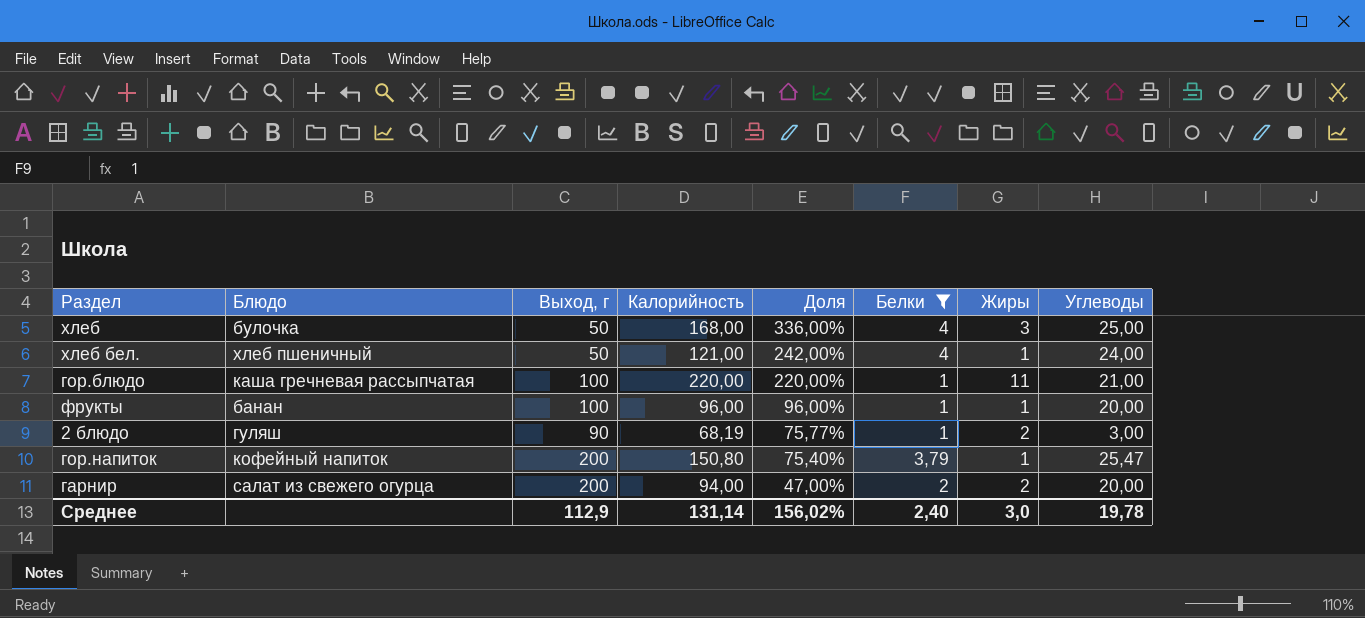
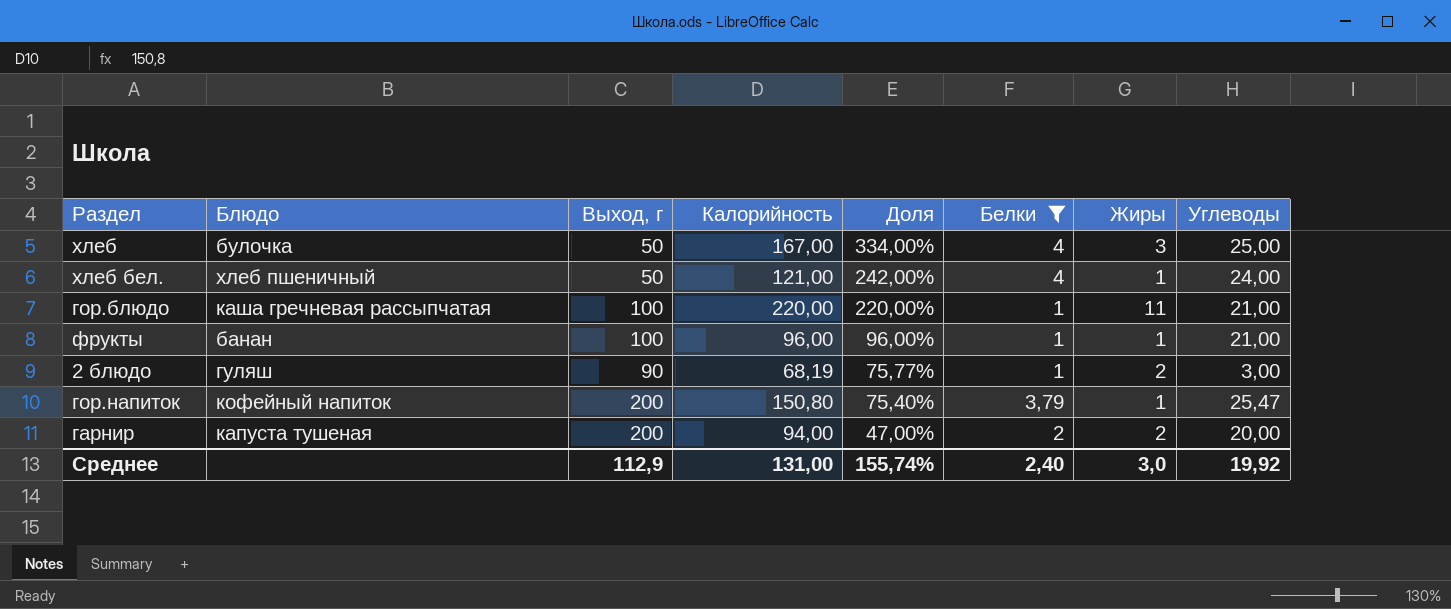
хлеб | Калорийность: 168,00 -> 167,00
хлеб | Доля: 336,00% -> 334,00%
фрукты | Углеводы: 20,00 -> 21,00
гарнир | Блюдо: салат из свежего огурца -> капуста тушеная
Среднее | Калорийность: 131,14 -> 131,00
Среднее | Доля: 156,02% -> 155,74%
Среднее | Углеводы: 19,78 -> 19,92

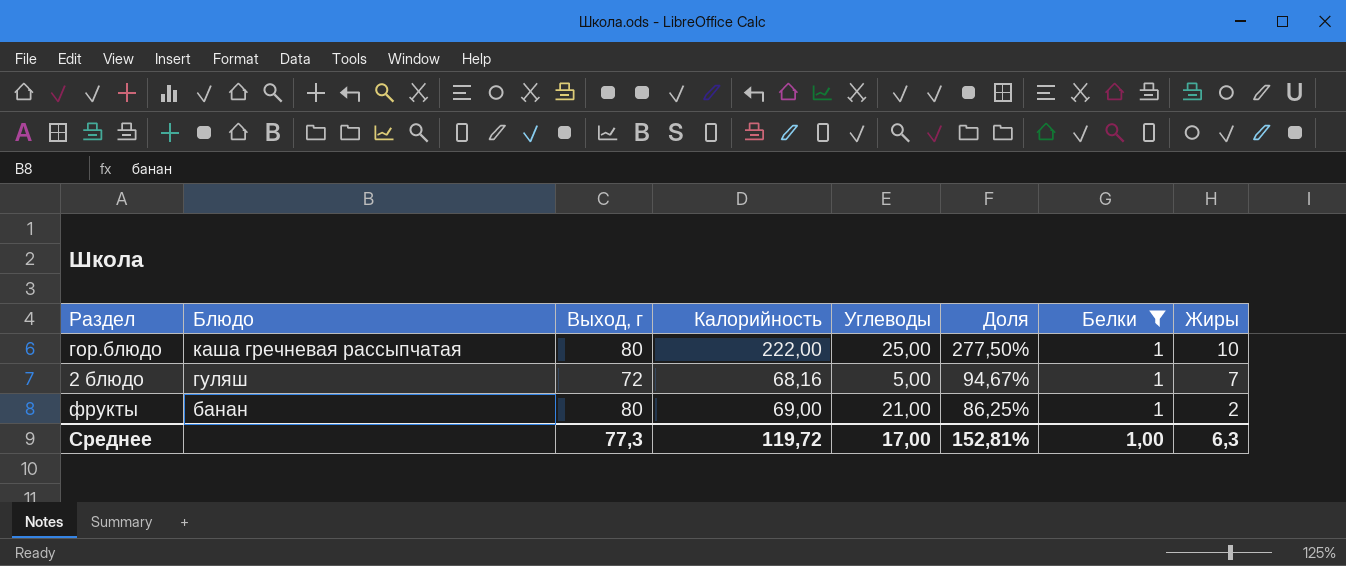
row order: Доля descending -> Блюдо descending
column Углеводы | position: 8 -> 5
row хлеб: булочка | 50 | 167,00 | 334,00% | 4 | 3 | 25,00 -> none
row хлеб бел.: хлеб пшеничный | 50 | 121,00 | 242,00% | 4 | 1 | 24,00 -> none
row гор.напиток: кофейный напиток | 200 | 150,80 | 75,40% | 3,79 | 1 | 25,47 -> none
row гарнир: капуста тушеная | 200 | 94,00 | 47,00% | 2 | 2 | 20,00 -> none
гор.блюдо | Выход, г: 100 -> 80
гор.блюдо | Калорийность: 220,00 -> 222,00
гор.блюдо | Углеводы: 21,00 -> 25,00
гор.блюдо | Доля: 220,00% -> 277,50%
гор.блюдо | Жиры: 11 -> 10
2 блюдо | Выход, г: 90 -> 72
2 блюдо | Калорийность: 68,19 -> 68,16
2 блюдо | Углеводы: 3,00 -> 5,00
2 блюдо | Доля: 75,77% -> 94,67%
2 блюдо | Жиры: 2 -> 7
фрукты | Выход, г: 100 -> 80
фрукты | Калорийность: 96,00 -> 69,00
фрукты | Доля: 96,00% -> 86,25%
фрукты | Жиры: 1 -> 2
Среднее | Выход, г: 112,9 -> 77,3
Среднее | Калорийность: 131,00 -> 119,72
Среднее | Углеводы: 19,92 -> 17,00
Среднее | Доля: 155,74% -> 152,81%
Среднее | Белки: 2,40 -> 1,00
Среднее | Жиры: 3,0 -> 6,3

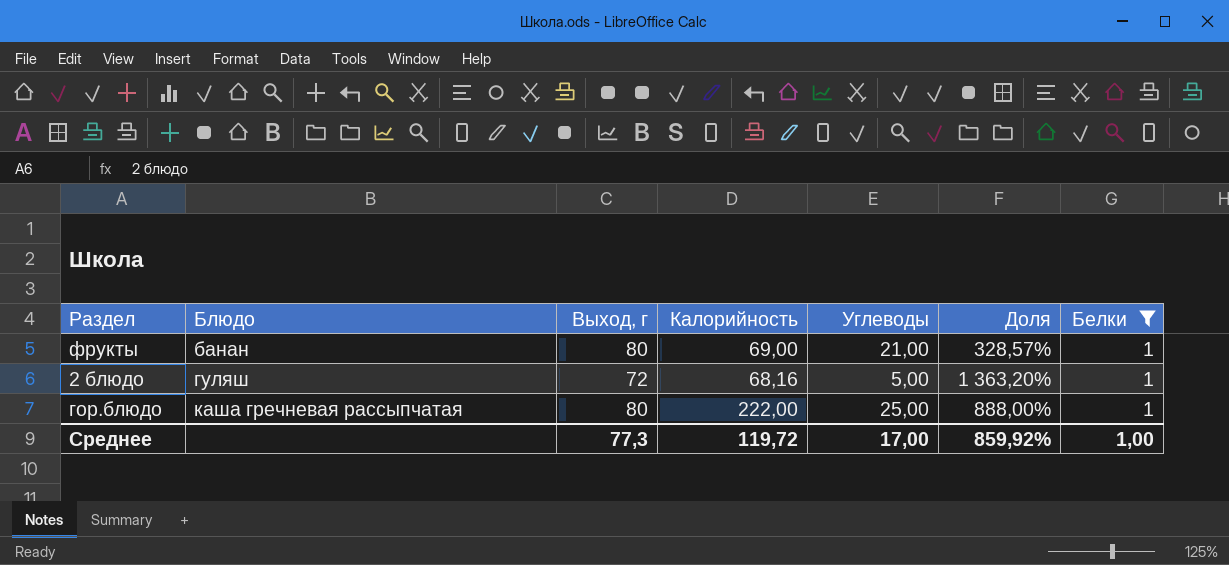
row order: Блюдо descending -> Блюдо ascending
column Жиры | position: 8 -> none
column Доля | formula: [Калорийность] / [Выход, г] -> [Калорийность] / [Углеводы]
Среднее | Доля: 152,81% -> 859,92%

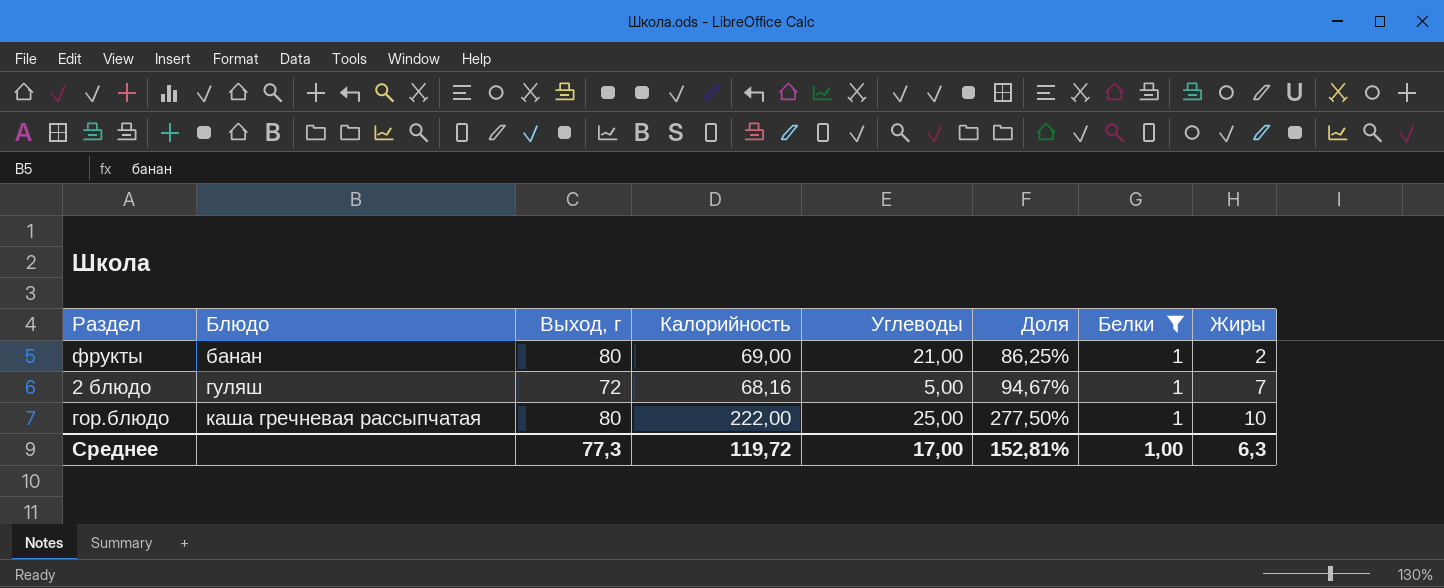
column Доля | formula: [Калорийность] / [Углеводы] -> [Калорийность] / [Выход, г]
column Жиры | position: none -> 8
Среднее | Доля: 859,92% -> 152,81%

